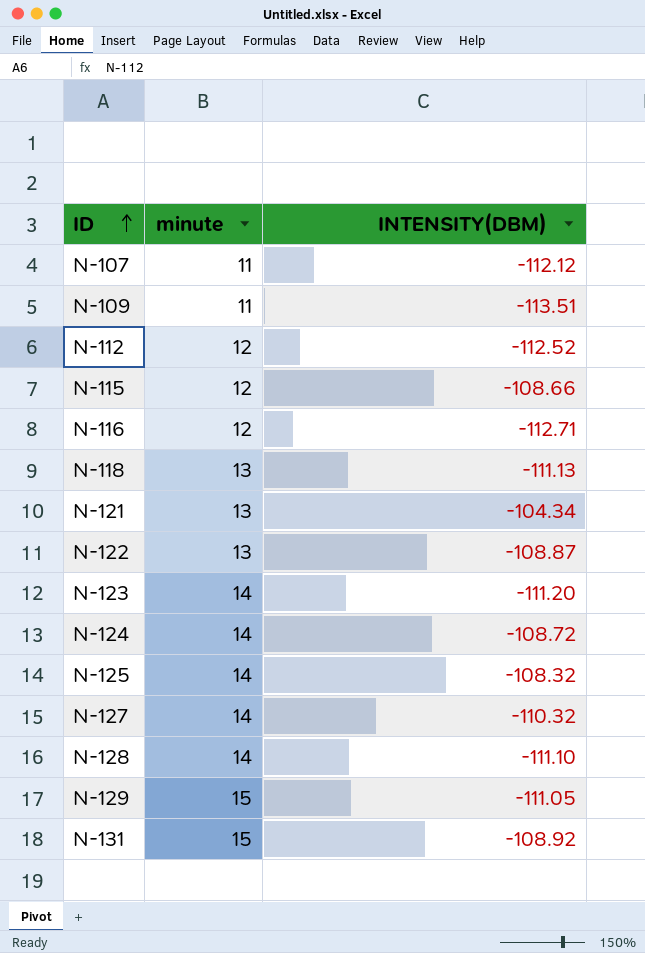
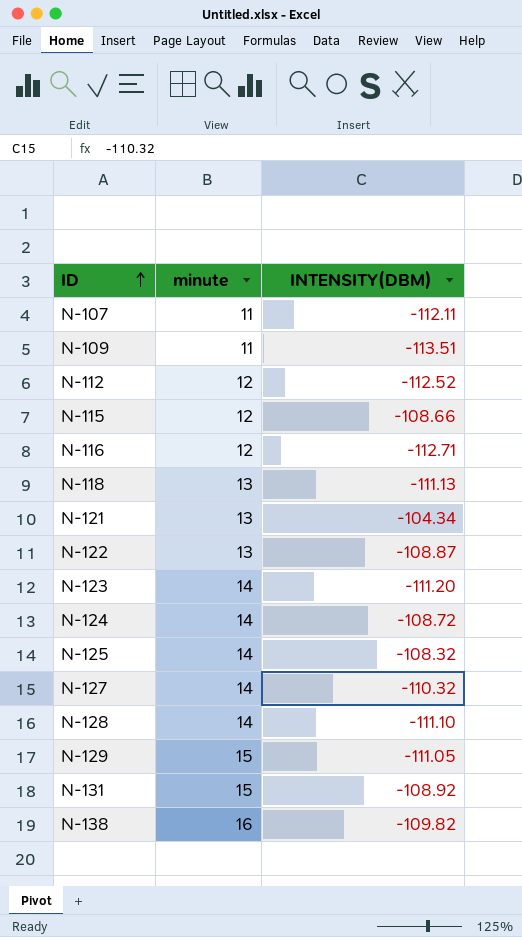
N-107 | INTENSITY(DBM): -112.12 -> -112.11
row N-138: none -> 16 | -109.82

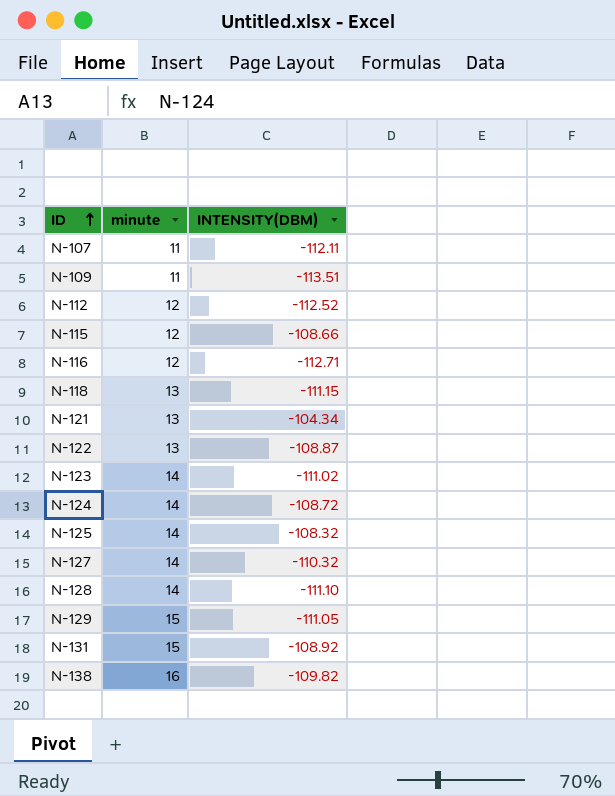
N-118 | INTENSITY(DBM): -111.13 -> -111.15
N-123 | INTENSITY(DBM): -111.20 -> -111.02

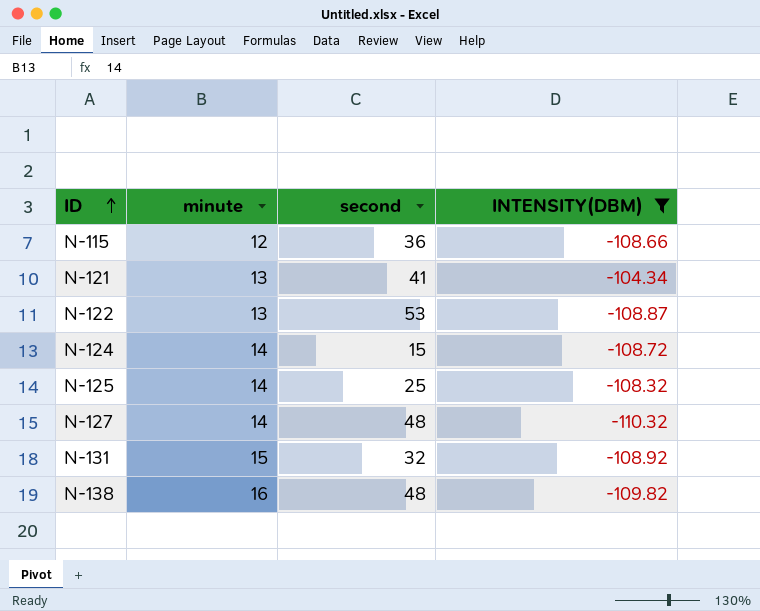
filter: none -> INTENSITY(DBM) >= -110.32
column second | position: none -> 3

